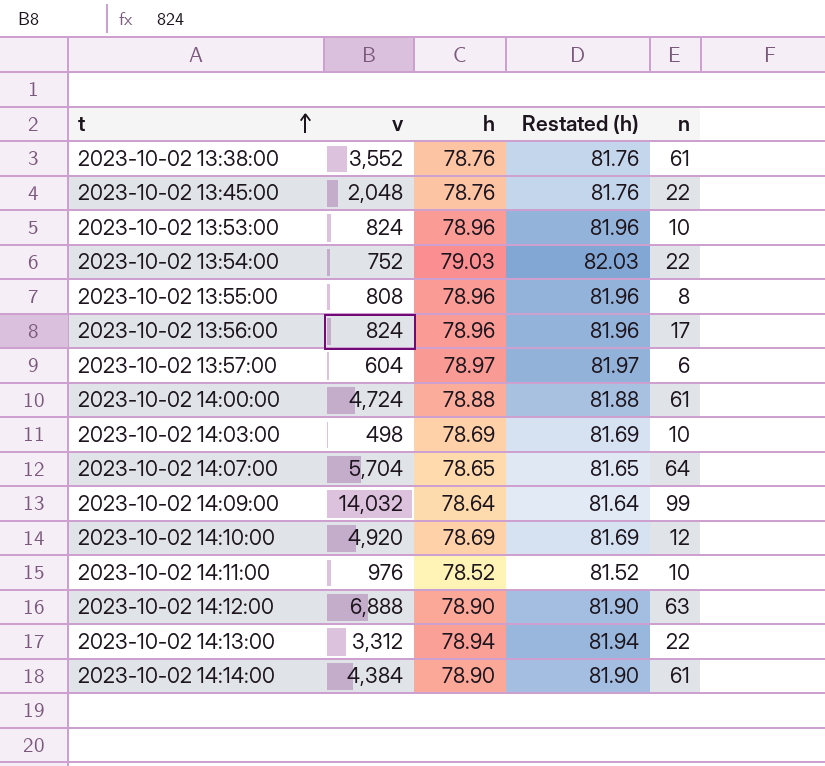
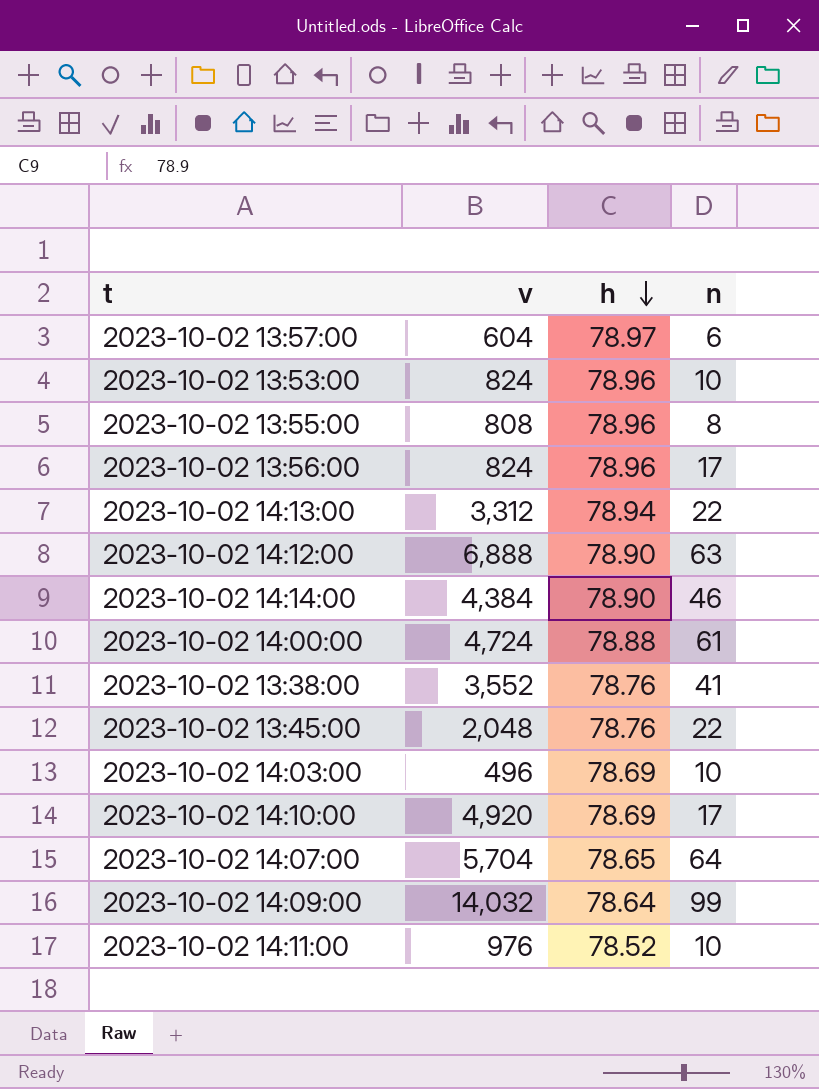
row order: t ascending -> h descending
column Restated (h) | formula: [h] + 3 -> none
row 2023-10-02 13:54:00: 752 | 79.03 | 82.03 | 22 -> none
2023-10-02 14:14:00 | n: 61 -> 46
2023-10-02 13:38:00 | n: 61 -> 41
2023-10-02 14:03:00 | v: 498 -> 496
2023-10-02 14:10:00 | n: 12 -> 17

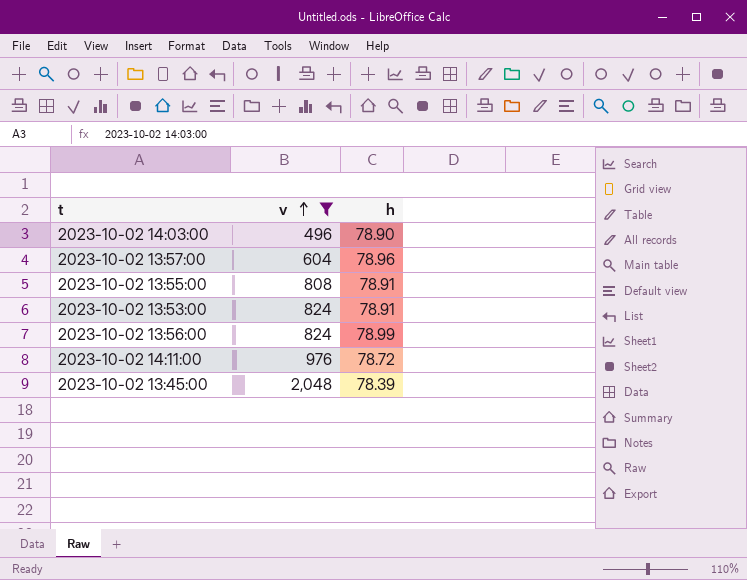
filter: none -> v <= 2,048
row order: h descending -> v ascending
column n | position: 4 -> none
2023-10-02 14:03:00 | h: 78.69 -> 78.90
2023-10-02 13:57:00 | h: 78.97 -> 78.96
2023-10-02 13:55:00 | h: 78.96 -> 78.91
2023-10-02 13:53:00 | h: 78.96 -> 78.91
2023-10-02 13:56:00 | h: 78.96 -> 78.99
2023-10-02 14:11:00 | h: 78.52 -> 78.72
2023-10-02 13:45:00 | h: 78.76 -> 78.39

